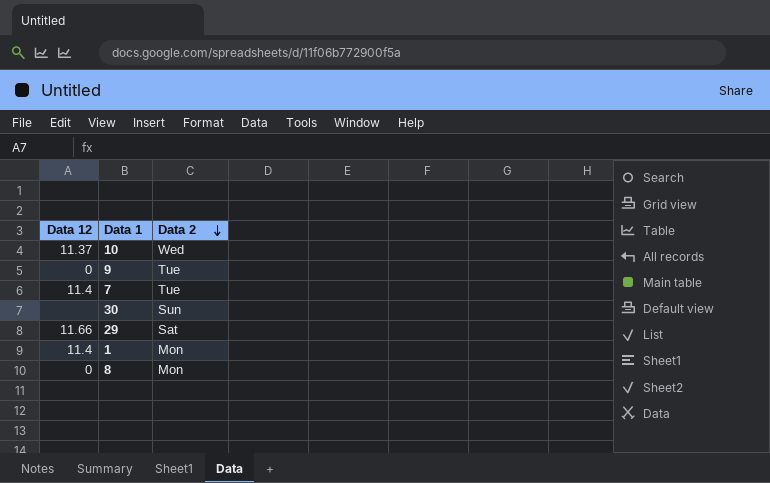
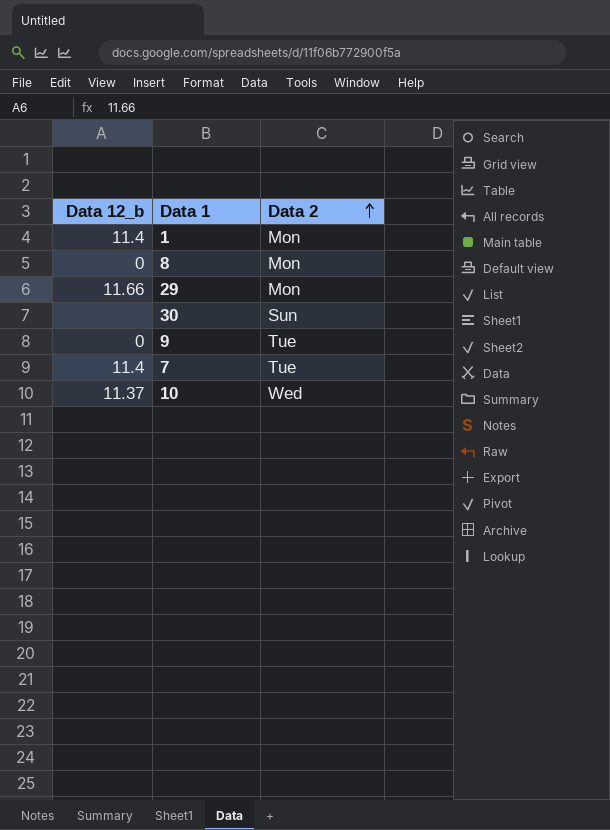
row order: Data 2 descending -> Data 2 ascending
column name: Data 12 -> Data 12_b
29 | Data 2: Sat -> Mon

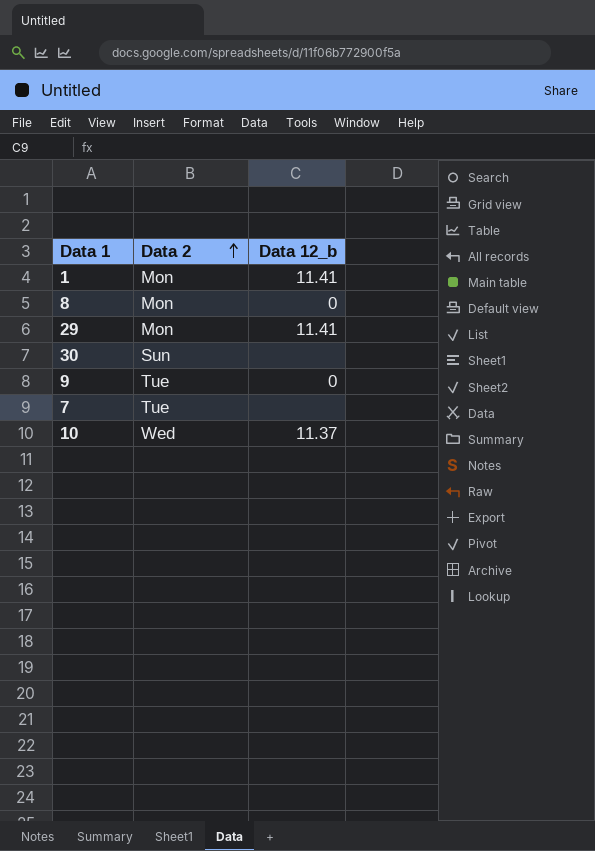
column Data 12_b | position: 1 -> 3
1 | Data 12_b: 11.4 -> 11.41
29 | Data 12_b: 11.66 -> 11.41
7 | Data 12_b: 11.4 -> none

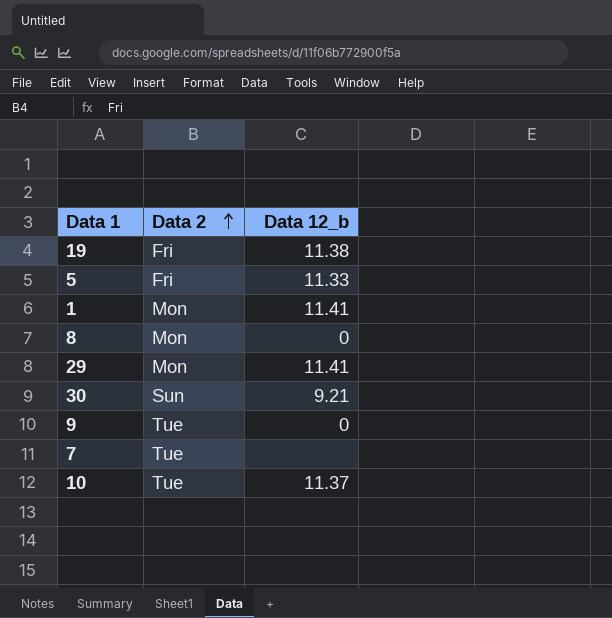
row 19: none -> Fri | 11.38
row 5: none -> Fri | 11.33
30 | Data 12_b: none -> 9.21
10 | Data 2: Wed -> Tue

